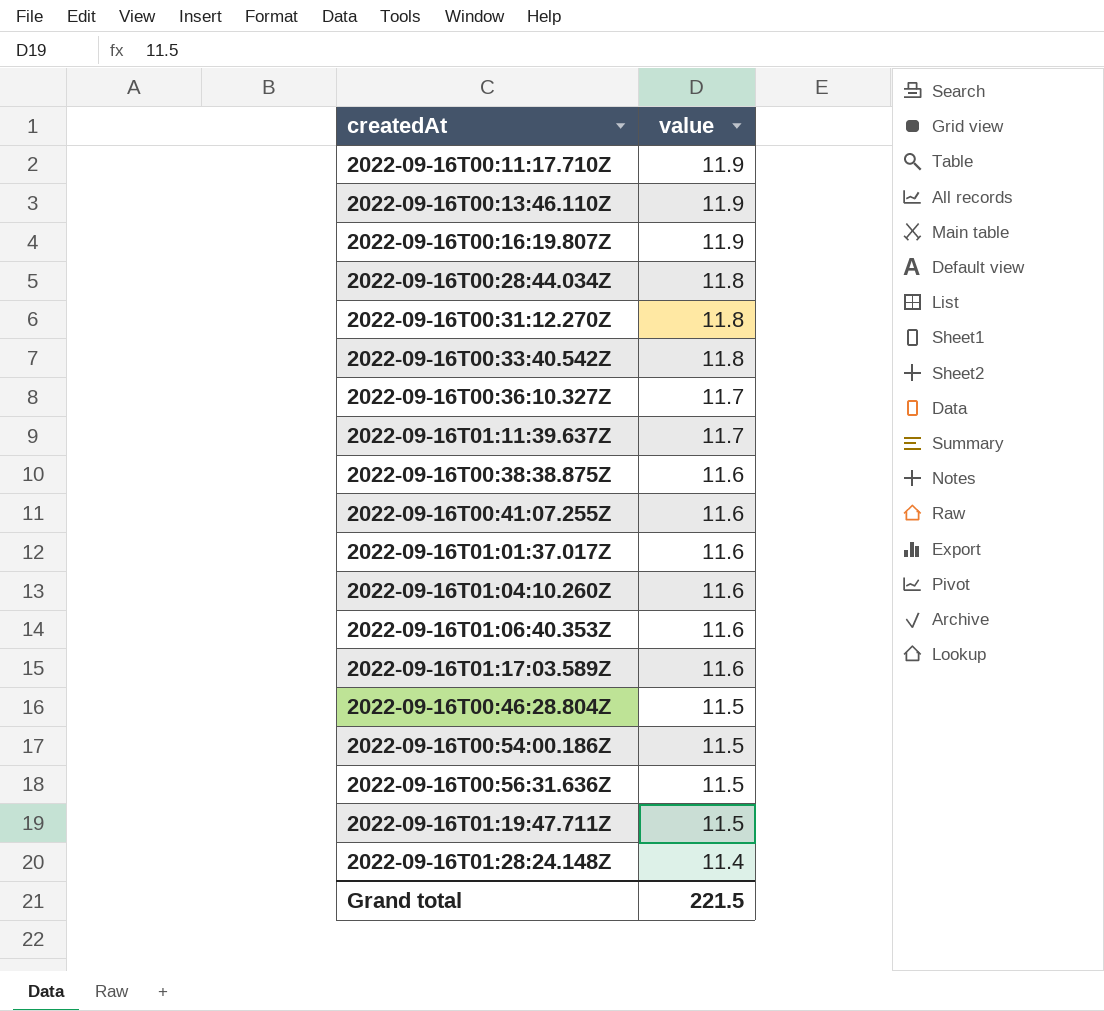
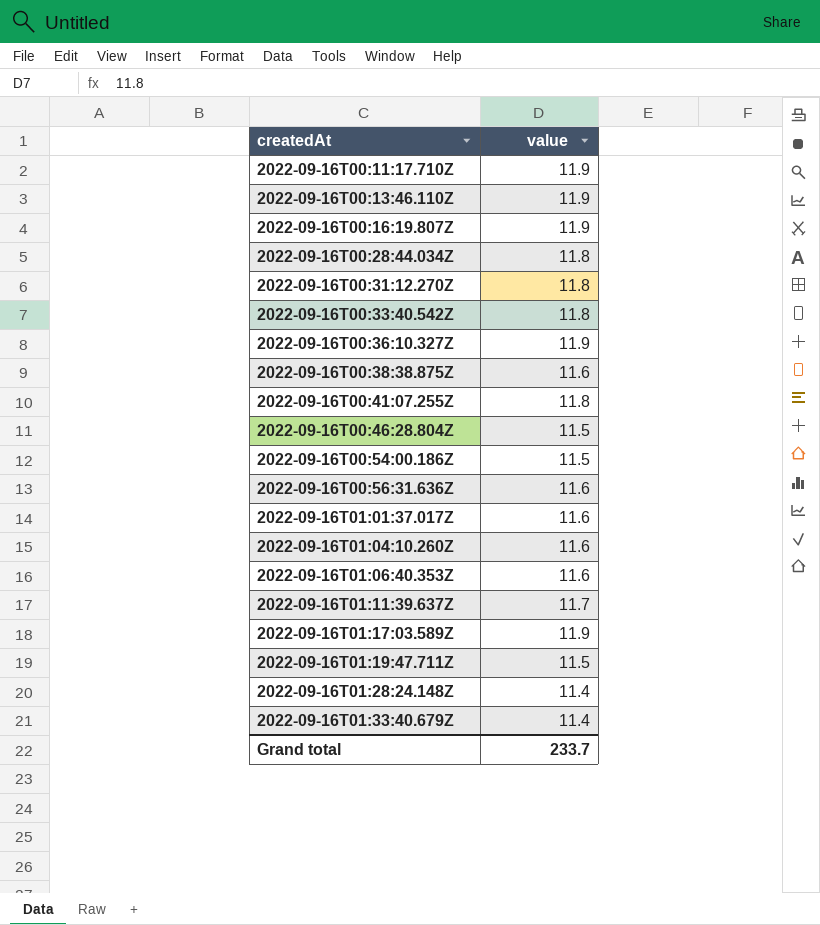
row order: value descending -> createdAt ascending
2022-09-16T00:36:10.327Z | value: 11.7 -> 11.9
2022-09-16T00:41:07.255Z | value: 11.6 -> 11.8
2022-09-16T00:56:31.636Z | value: 11.5 -> 11.6
2022-09-16T01:17:03.589Z | value: 11.6 -> 11.9
row 2022-09-16T01:33:40.679Z: none -> 11.4
Grand total | value: 221.5 -> 233.7

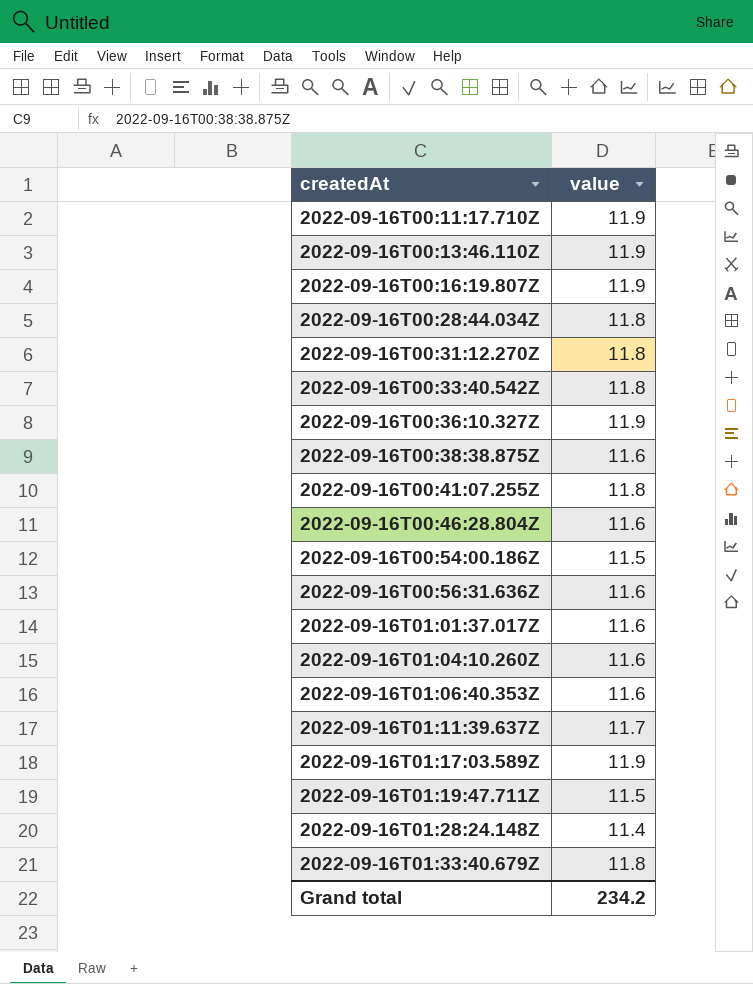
2022-09-16T00:46:28.804Z | value: 11.5 -> 11.6
2022-09-16T01:33:40.679Z | value: 11.4 -> 11.8
Grand total | value: 233.7 -> 234.2

